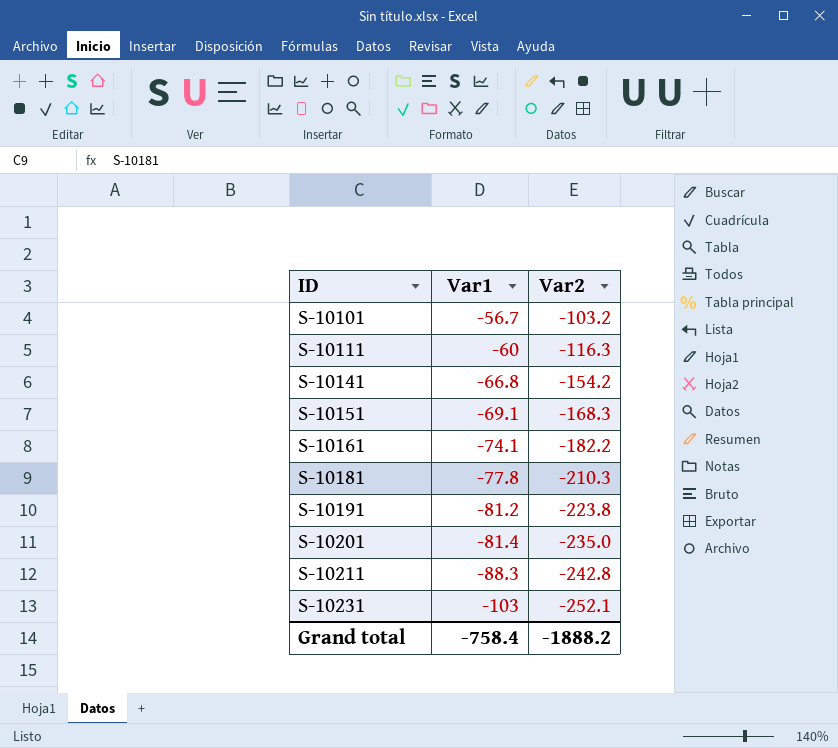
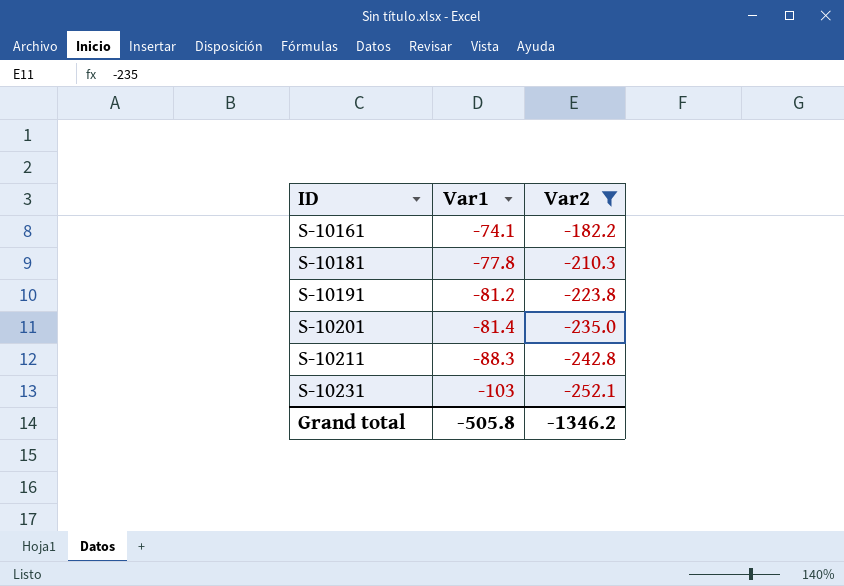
filter: none -> Var2 <= -182.2
Grand total | Var1: -758.4 -> -505.8
Grand total | Var2: -1888.2 -> -1346.2

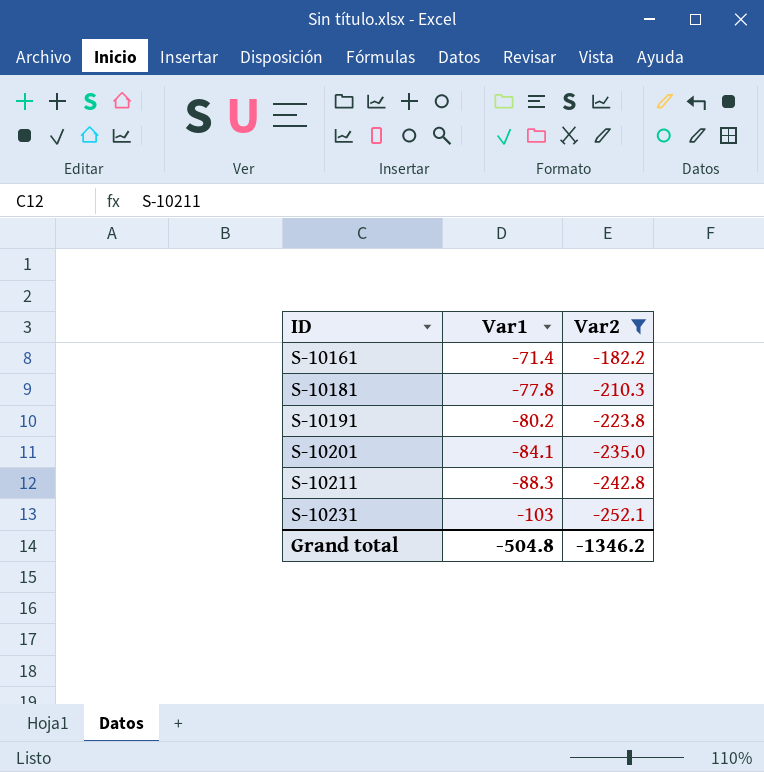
S-10161 | Var1: -74.1 -> -71.4
S-10191 | Var1: -81.2 -> -80.2
S-10201 | Var1: -81.4 -> -84.1
Grand total | Var1: -505.8 -> -504.8

